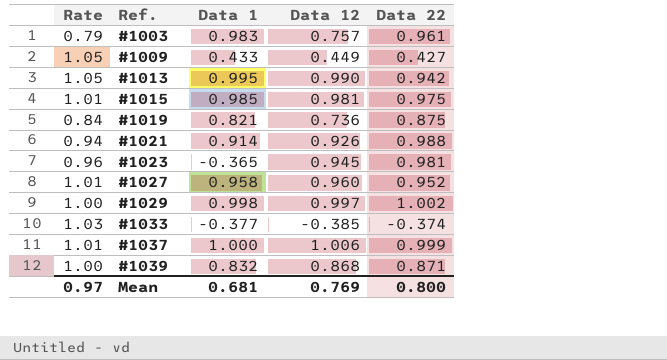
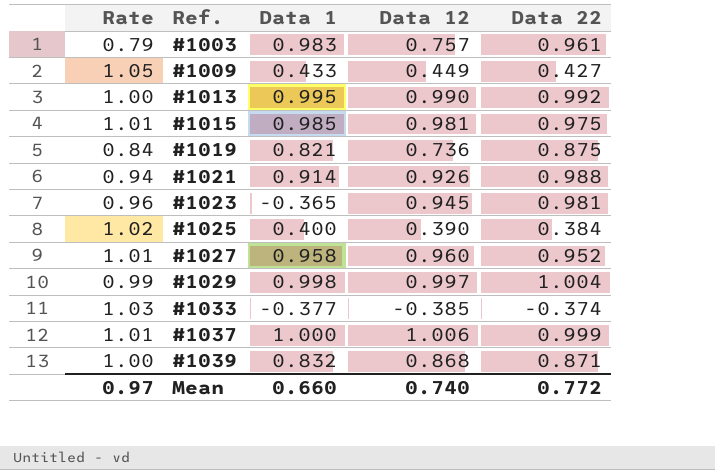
#1013 | Rate: 1.05 -> 1.00
#1013 | Data 22: 0.942 -> 0.992
row #1025: none -> 1.02 | 0.400 | 0.390 | 0.384
#1029 | Rate: 1.00 -> 0.99
#1029 | Data 22: 1.002 -> 1.004
Mean | Data 1: 0.681 -> 0.660
Mean | Data 12: 0.769 -> 0.740
Mean | Data 22: 0.800 -> 0.772

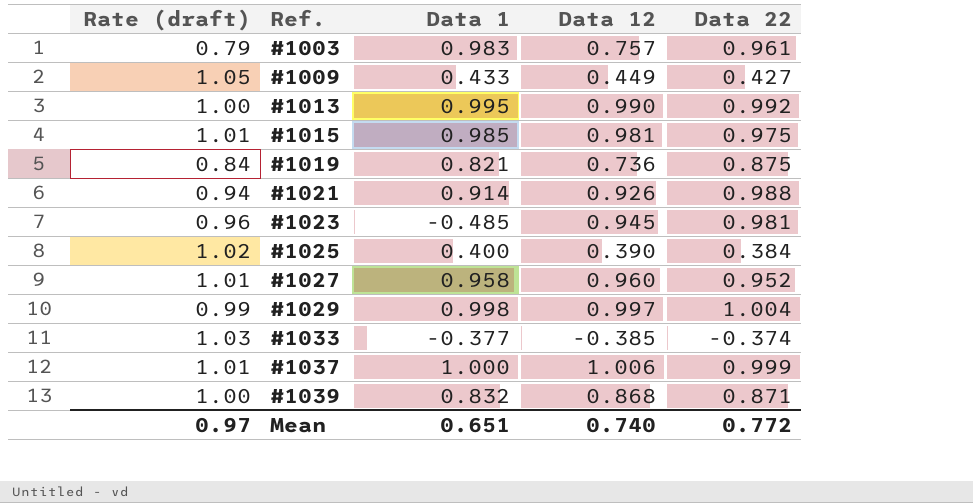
column name: Rate -> Rate (draft)
#1023 | Data 1: -0.365 -> -0.485
Mean | Data 1: 0.660 -> 0.651

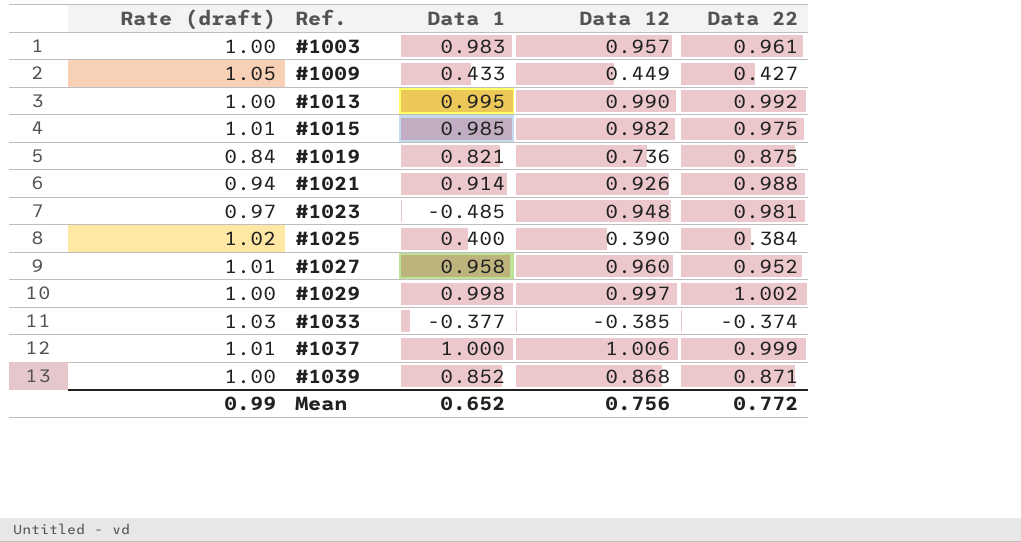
#1003 | Rate (draft): 0.79 -> 1.00
#1003 | Data 12: 0.757 -> 0.957
#1015 | Data 12: 0.981 -> 0.982
#1023 | Rate (draft): 0.96 -> 0.97
#1023 | Data 12: 0.945 -> 0.948
#1029 | Rate (draft): 0.99 -> 1.00
#1029 | Data 22: 1.004 -> 1.002
#1039 | Data 1: 0.832 -> 0.852
Mean | Rate (draft): 0.97 -> 0.99
Mean | Data 1: 0.651 -> 0.652
Mean | Data 12: 0.740 -> 0.756

